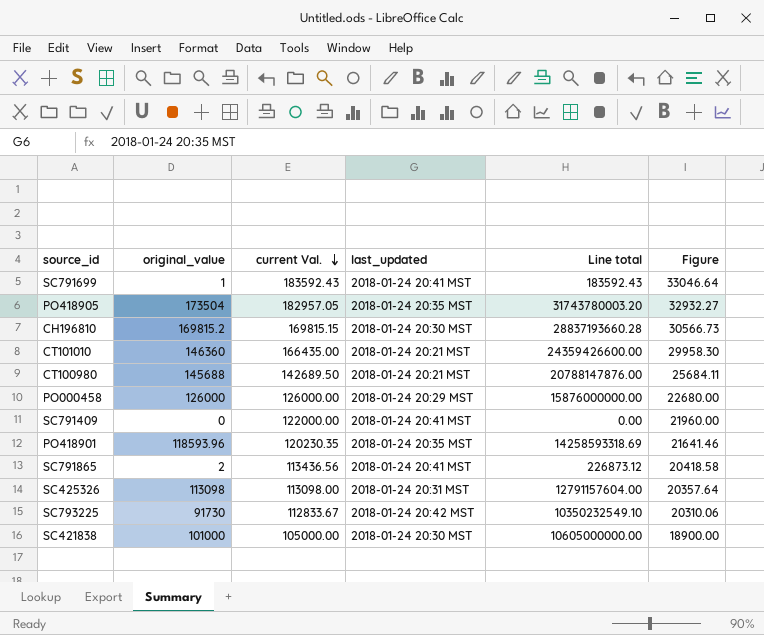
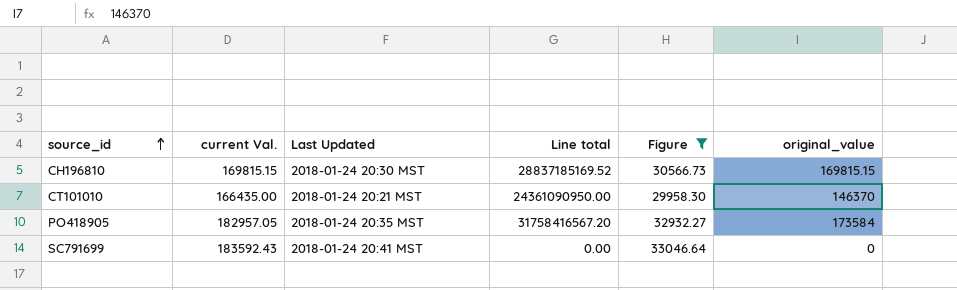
filter: none -> Figure >= 29958.30
row order: current Val. descending -> source_id ascending
column name: last_updated -> Last Updated
column original_value | position: 2 -> 6
CH196810 | Line total: 28837193660.28 -> 28837185169.52
CH196810 | original_value: 169815.2 -> 169815.15
CT101010 | Line total: 24359426600.00 -> 24361090950.00
CT101010 | original_value: 146360 -> 146370
PO418905 | Line total: 31743780003.20 -> 31758416567.20
PO418905 | original_value: 173504 -> 173584
SC791699 | Line total: 183592.43 -> 0.00
SC791699 | original_value: 1 -> 0

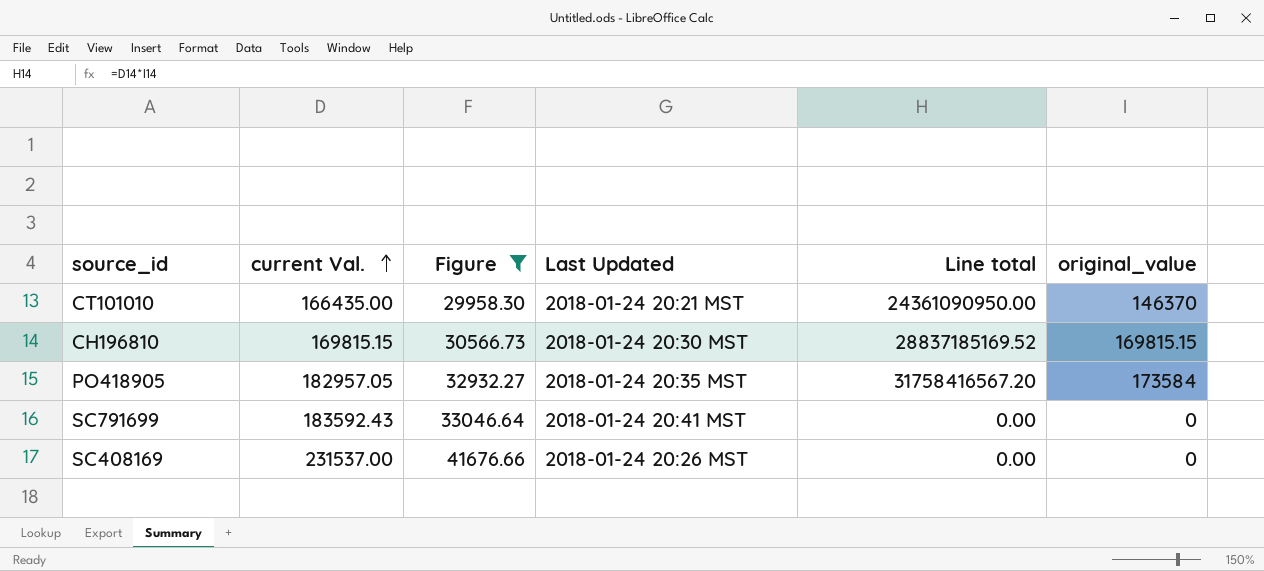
row order: source_id ascending -> current Val. ascending
column Figure | position: 5 -> 3
row SC408169: none -> 231537.00 | 41676.66 | 2018-01-24 20:26 MST | 0.00 | 0

